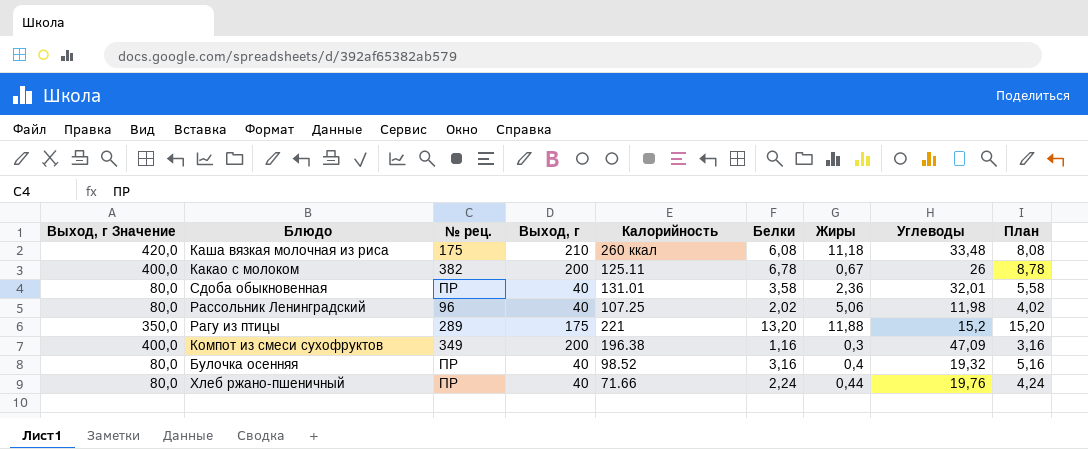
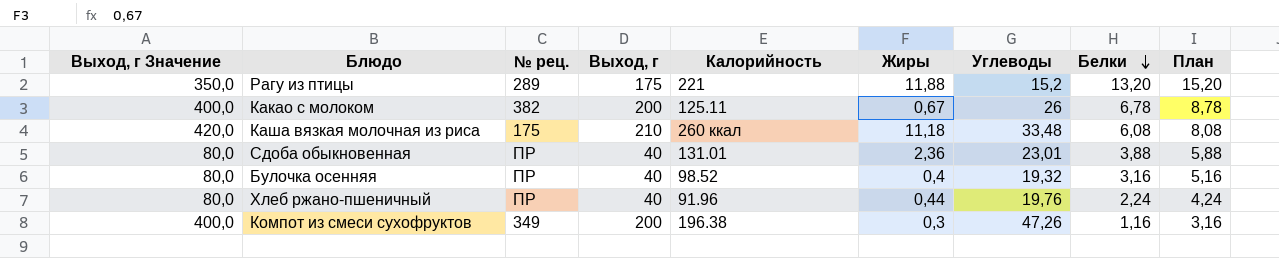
row order: none -> Белки descending
column Белки | position: 6 -> 8
row Рассольник Ленинградский: 80,0 | 96 | 40 | 107.25 | 2,02 | 5,06 | 11,98 | 4,02 -> none
Сдоба обыкновенная | Углеводы: 32,01 -> 23,01
Сдоба обыкновенная | Белки: 3,58 -> 3,88
Сдоба обыкновенная | План: 5,58 -> 5,88
Хлеб ржано-пшеничный | Калорийность: 71.66 -> 91.96
Компот из смеси сухофруктов | Углеводы: 47,09 -> 47,26

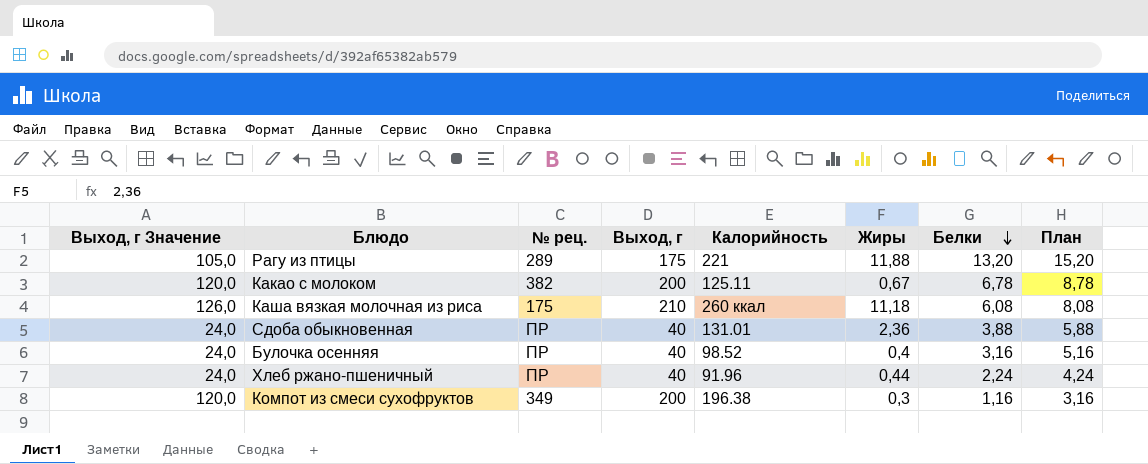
column Углеводы | position: 7 -> none
column Выход, г Значение | formula: [Выход, г] * 2 -> [Выход, г] * 0,6

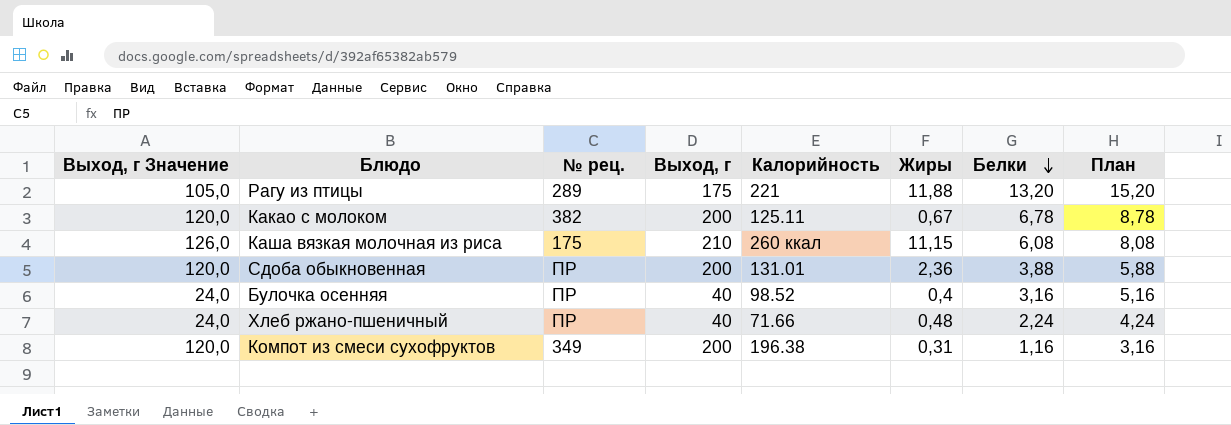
Каша вязкая молочная из риса | Жиры: 11,18 -> 11,15
Сдоба обыкновенная | Выход, г Значение: 24,0 -> 120,0
Сдоба обыкновенная | Выход, г: 40 -> 200
Хлеб ржано-пшеничный | Калорийность: 91.96 -> 71.66
Хлеб ржано-пшеничный | Жиры: 0,44 -> 0,48
Компот из смеси сухофруктов | Жиры: 0,3 -> 0,31

